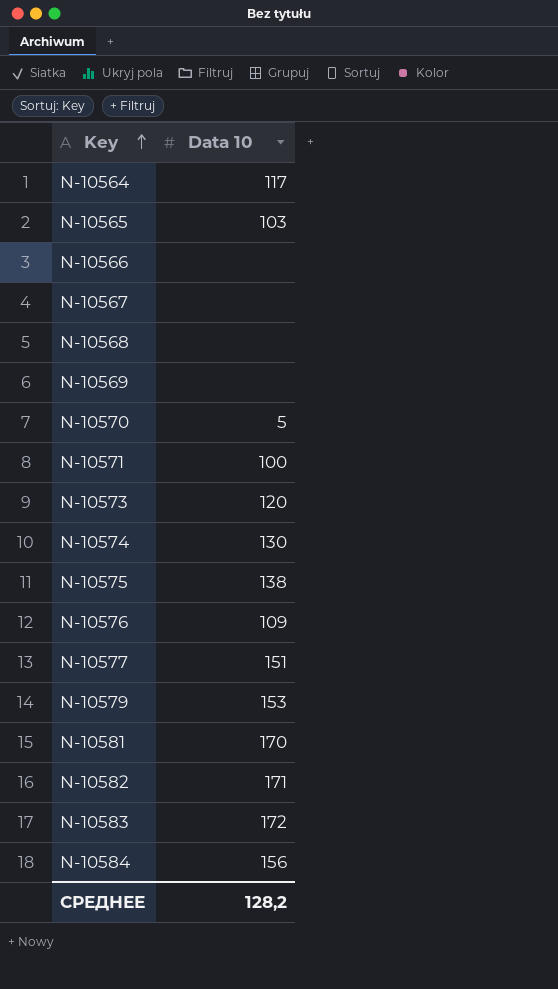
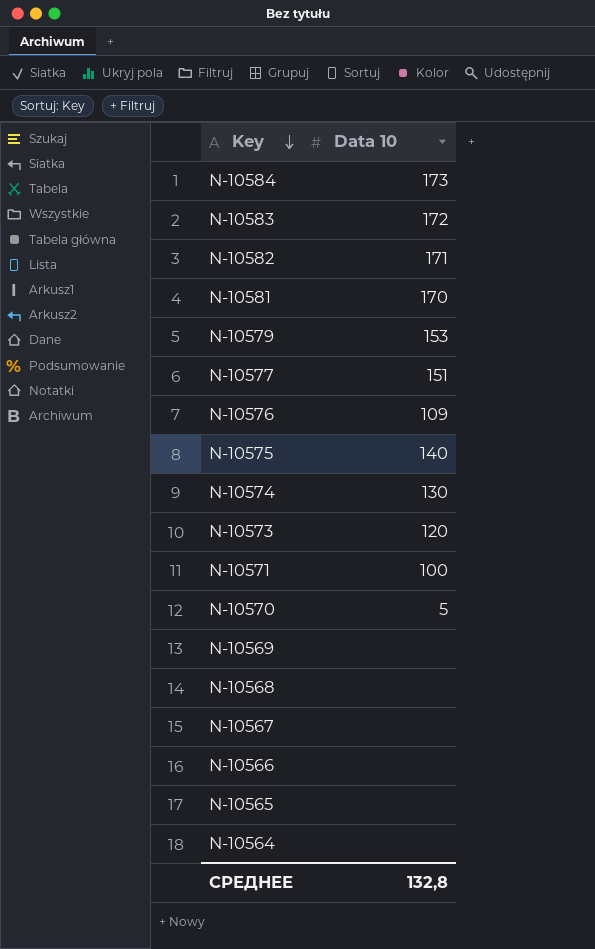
row order: Key ascending -> Key descending
N-10584 | Data 10: 156 -> 173
N-10575 | Data 10: 138 -> 140
N-10565 | Data 10: 103 -> none
N-10564 | Data 10: 117 -> none
СРЕДНЕЕ | Data 10: 128,2 -> 132,8

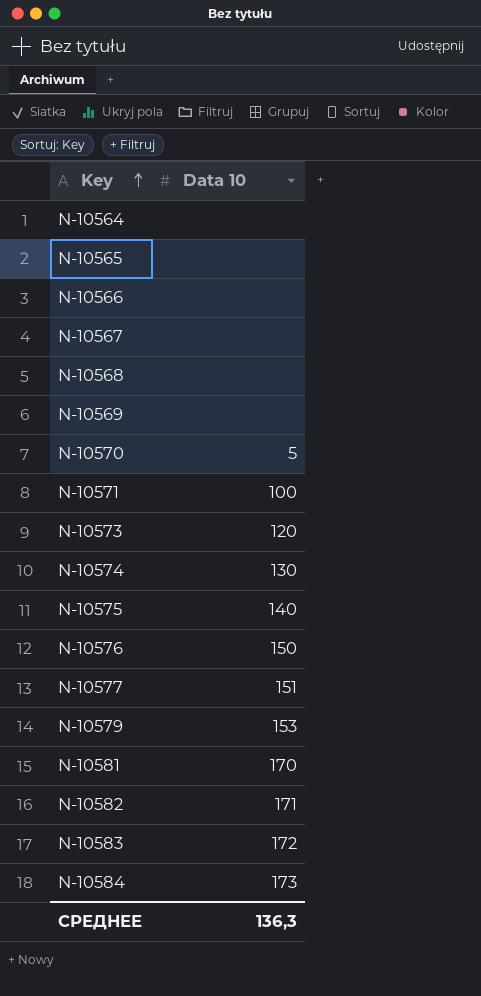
row order: Key descending -> Key ascending
N-10576 | Data 10: 109 -> 150
СРЕДНЕЕ | Data 10: 132,8 -> 136,3

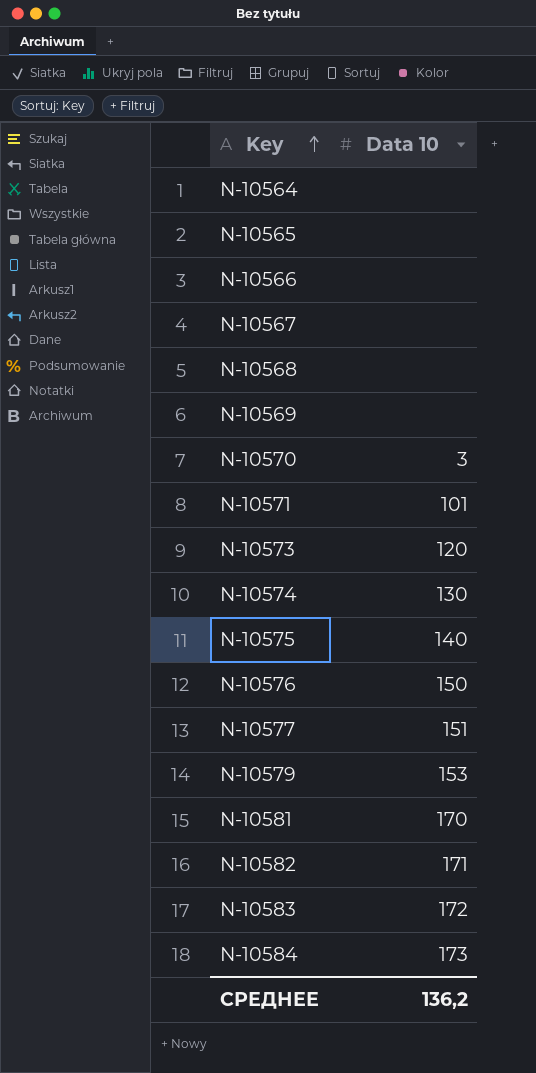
N-10570 | Data 10: 5 -> 3
N-10571 | Data 10: 100 -> 101
СРЕДНЕЕ | Data 10: 136,3 -> 136,2

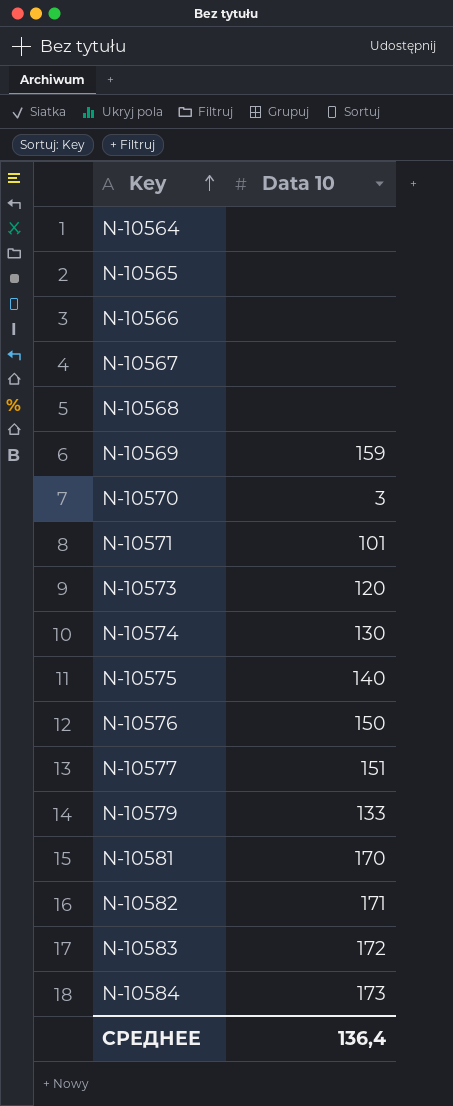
N-10569 | Data 10: none -> 159
N-10579 | Data 10: 153 -> 133
СРЕДНЕЕ | Data 10: 136,2 -> 136,4

